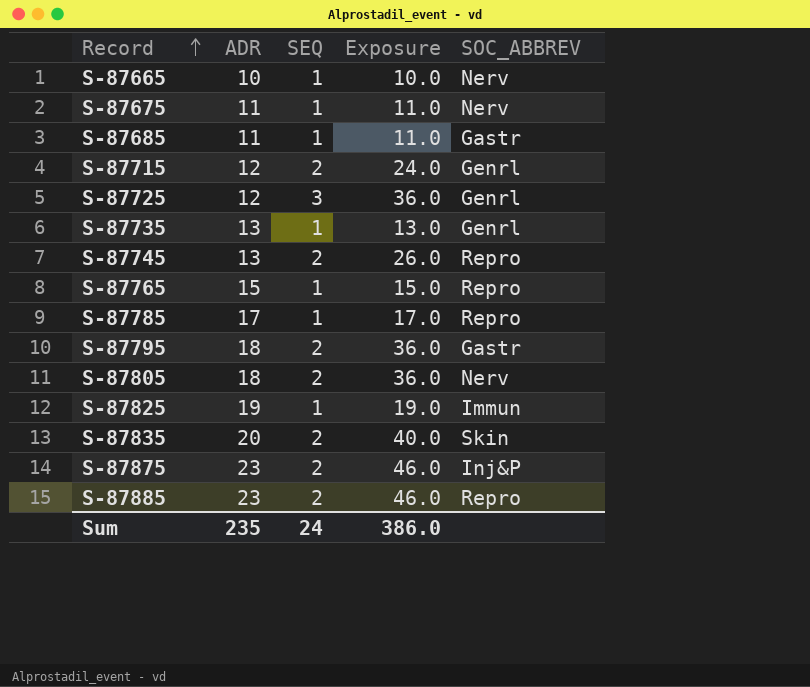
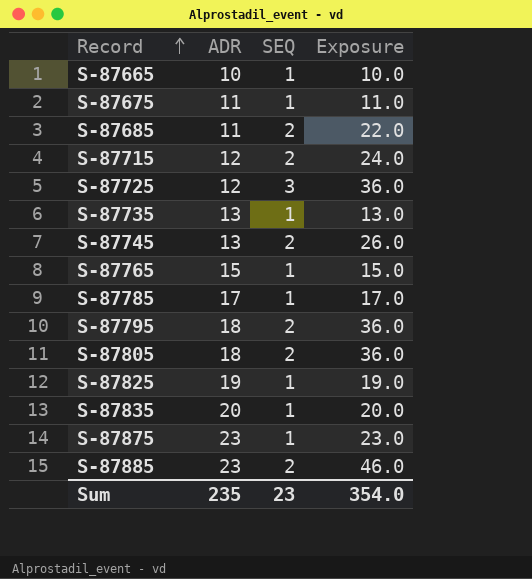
column SOC_ABBREV | position: 5 -> none
S-87685 | SEQ: 1 -> 2
S-87685 | Exposure: 11.0 -> 22.0
S-87835 | SEQ: 2 -> 1
S-87835 | Exposure: 40.0 -> 20.0
S-87875 | SEQ: 2 -> 1
S-87875 | Exposure: 46.0 -> 23.0
Sum | SEQ: 24 -> 23
Sum | Exposure: 386.0 -> 354.0

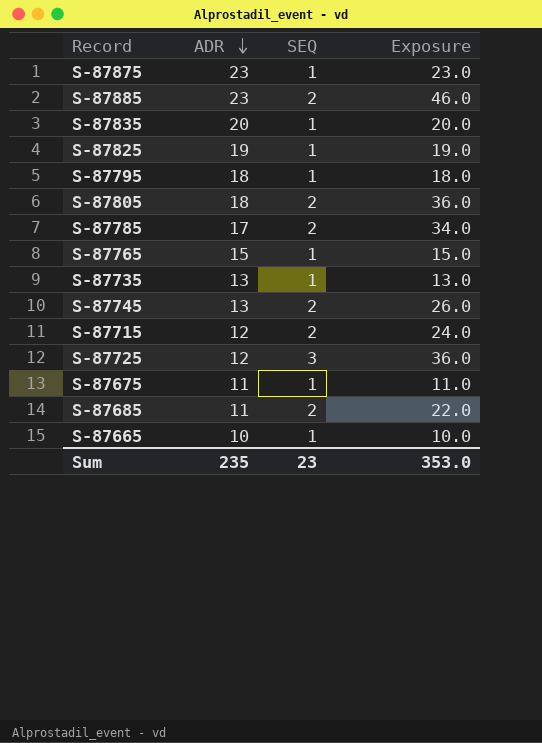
row order: Record ascending -> ADR descending
S-87795 | SEQ: 2 -> 1
S-87795 | Exposure: 36.0 -> 18.0
S-87785 | SEQ: 1 -> 2
S-87785 | Exposure: 17.0 -> 34.0
Sum | Exposure: 354.0 -> 353.0

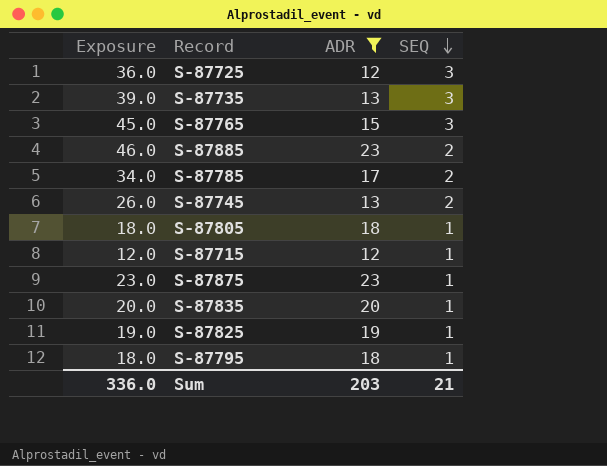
filter: none -> ADR >= 12
row order: ADR descending -> SEQ descending
column Exposure | position: 4 -> 1
S-87735 | Exposure: 13.0 -> 39.0
S-87735 | SEQ: 1 -> 3
S-87765 | Exposure: 15.0 -> 45.0
S-87765 | SEQ: 1 -> 3
S-87805 | Exposure: 36.0 -> 18.0
S-87805 | SEQ: 2 -> 1
S-87715 | Exposure: 24.0 -> 12.0
S-87715 | SEQ: 2 -> 1
Sum | Exposure: 353.0 -> 336.0
Sum | ADR: 235 -> 203
Sum | SEQ: 23 -> 21

